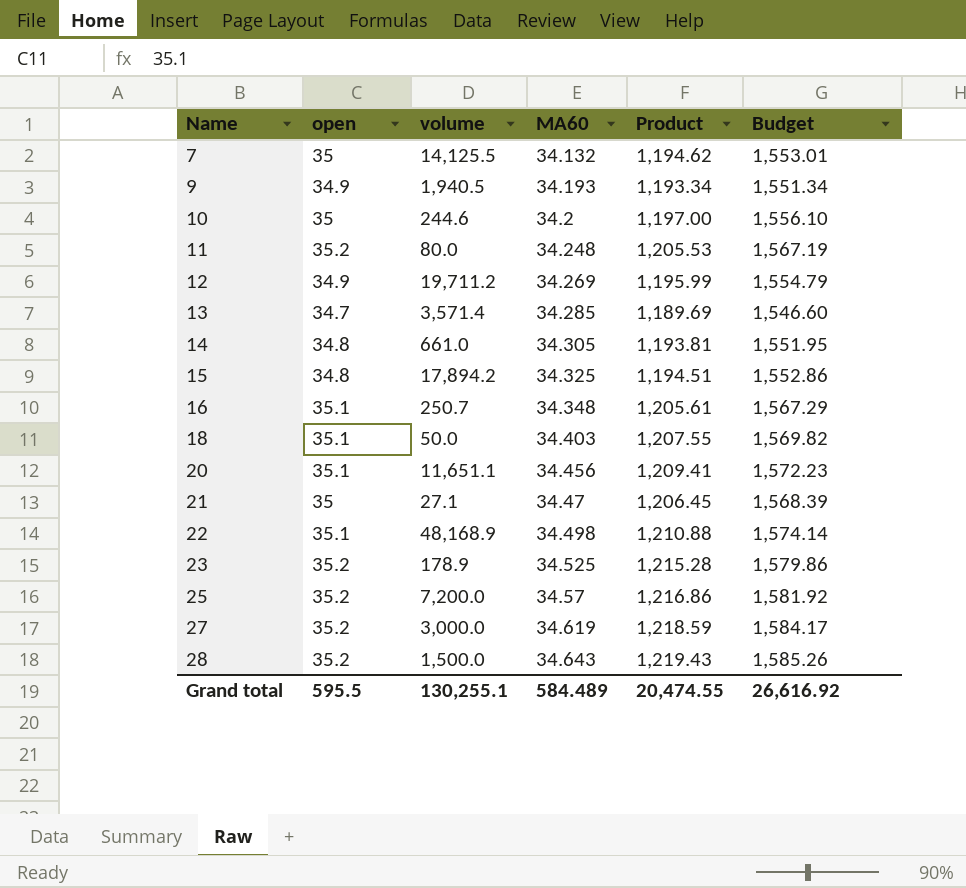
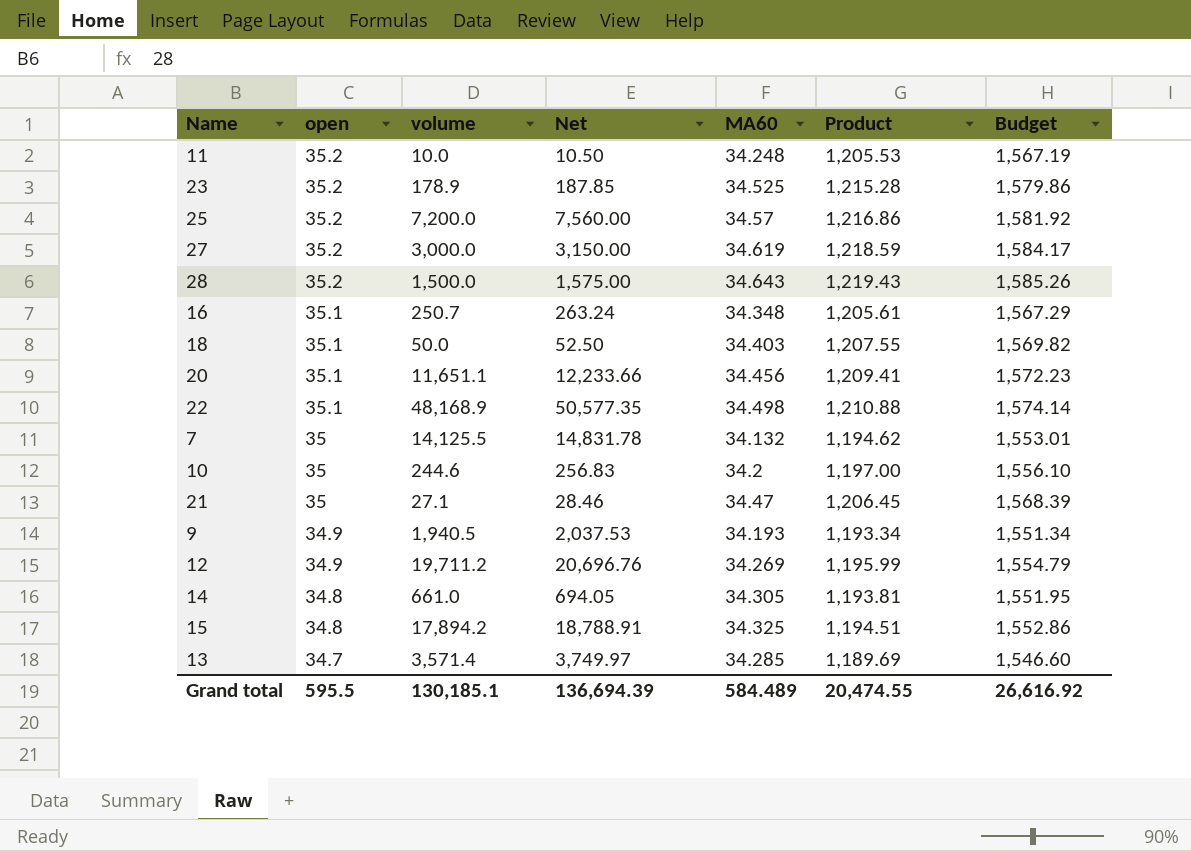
row order: Name ascending -> open descending
column Net | formula: none -> [volume] * 1.05
11 | volume: 80.0 -> 10.0
Grand total | volume: 130,255.1 -> 130,185.1

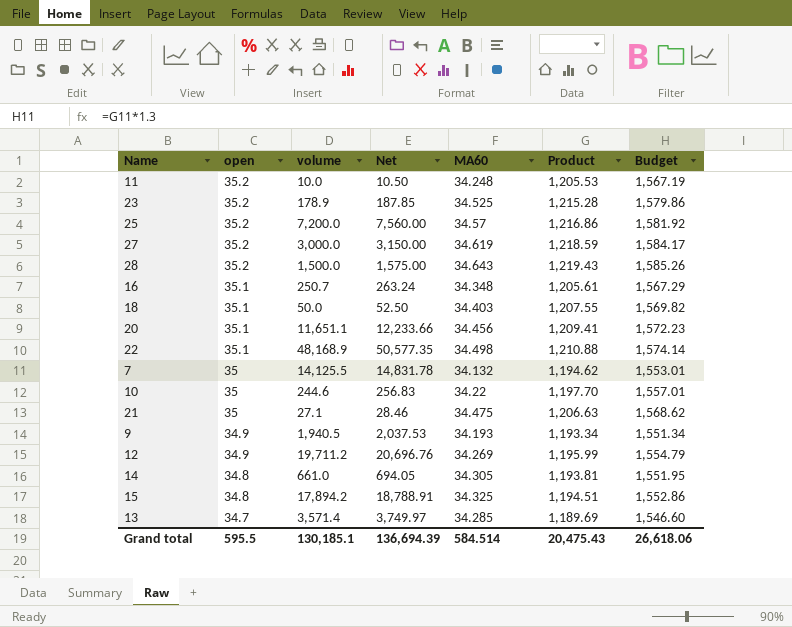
10 | MA60: 34.2 -> 34.22
10 | Product: 1,197.00 -> 1,197.70
10 | Budget: 1,556.10 -> 1,557.01
21 | MA60: 34.47 -> 34.475
21 | Product: 1,206.45 -> 1,206.63
21 | Budget: 1,568.39 -> 1,568.62
Grand total | MA60: 584.489 -> 584.514
Grand total | Product: 20,474.55 -> 20,475.43
Grand total | Budget: 26,616.92 -> 26,618.06

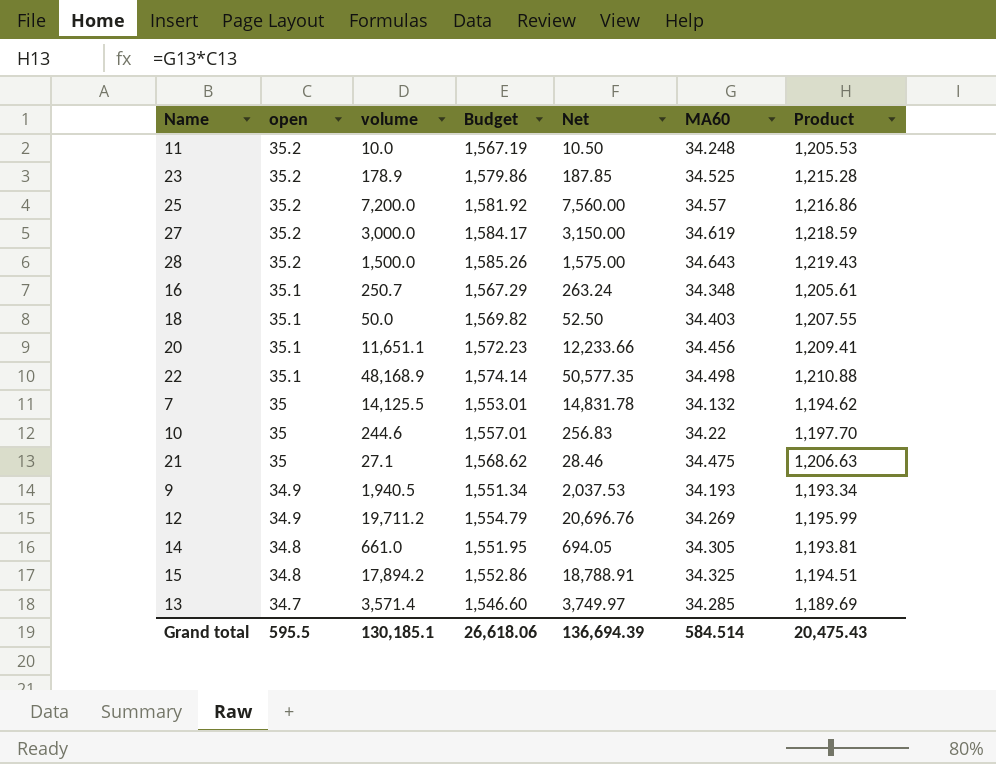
column Budget | position: 7 -> 4

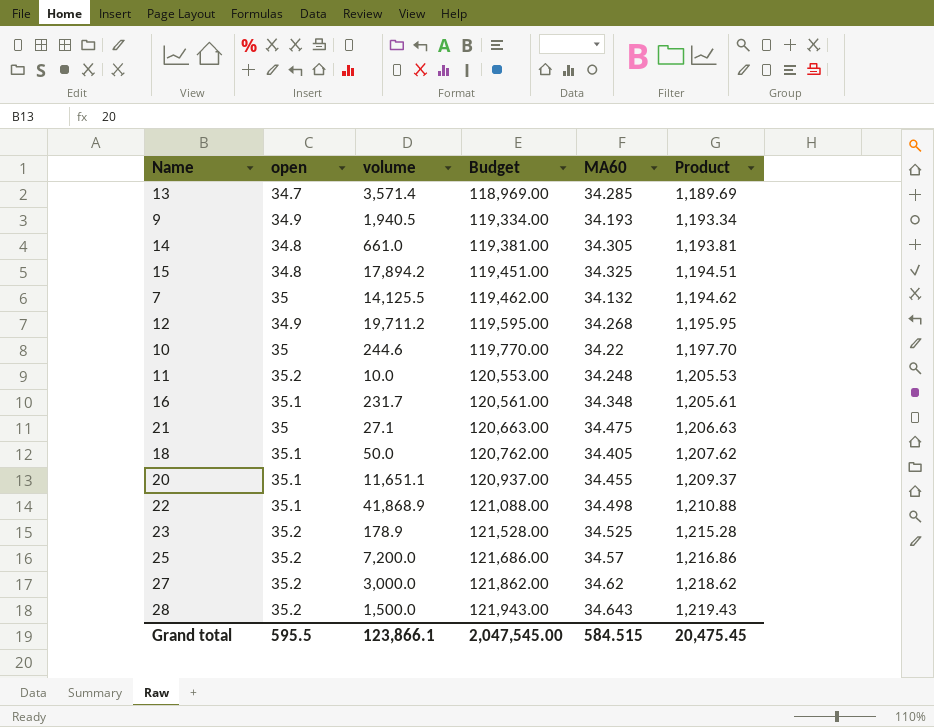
row order: open descending -> Budget ascending
column Net | formula: [volume] * 1.05 -> none
column Budget | formula: [Product] * 1.3 -> [Product] * 100
12 | MA60: 34.269 -> 34.268
12 | Product: 1,195.99 -> 1,195.95
16 | volume: 250.7 -> 231.7
18 | MA60: 34.403 -> 34.405
18 | Product: 1,207.55 -> 1,207.62
20 | MA60: 34.456 -> 34.455
20 | Product: 1,209.41 -> 1,209.37
22 | volume: 48,168.9 -> 41,868.9
27 | MA60: 34.619 -> 34.62
27 | Product: 1,218.59 -> 1,218.62
Grand total | volume: 130,185.1 -> 123,866.1
Grand total | Budget: 26,618.06 -> 2,047,545.00
Grand total | MA60: 584.514 -> 584.515
Grand total | Product: 20,475.43 -> 20,475.45

